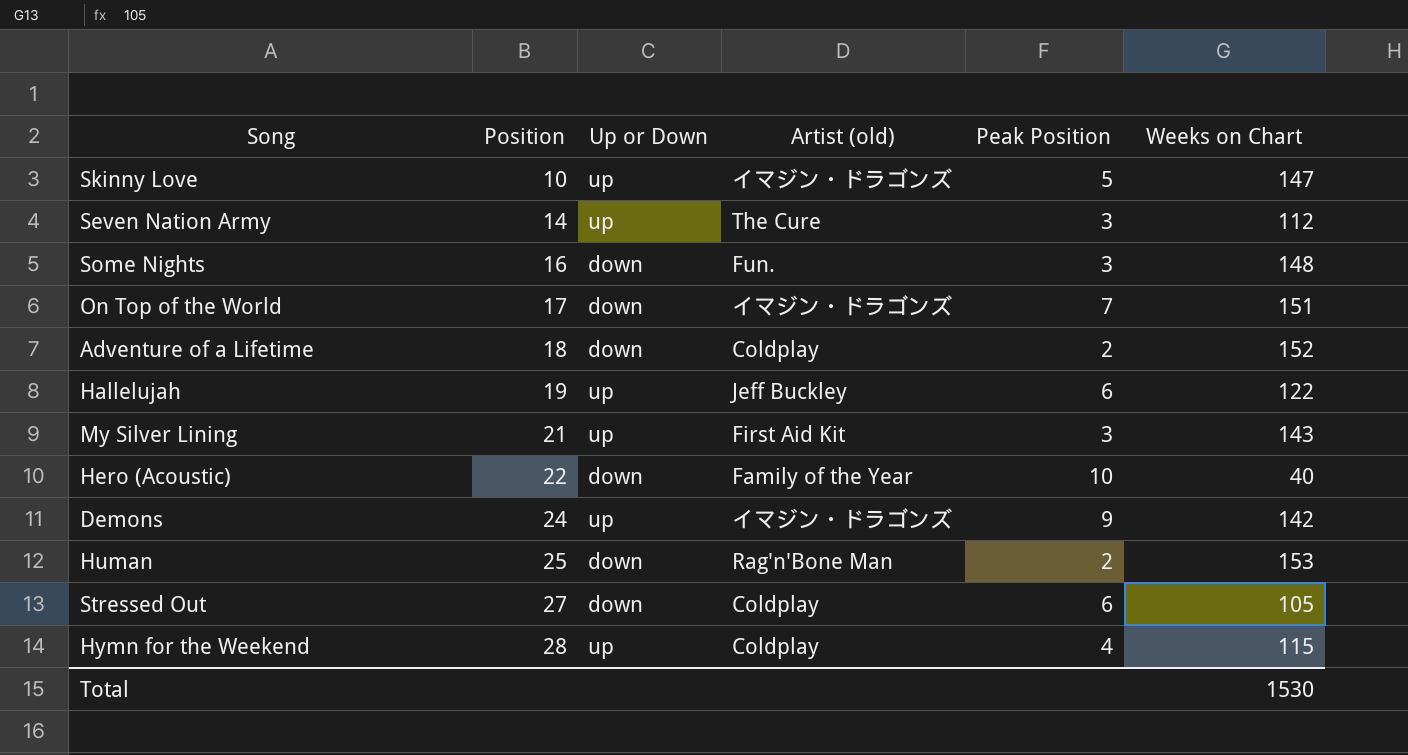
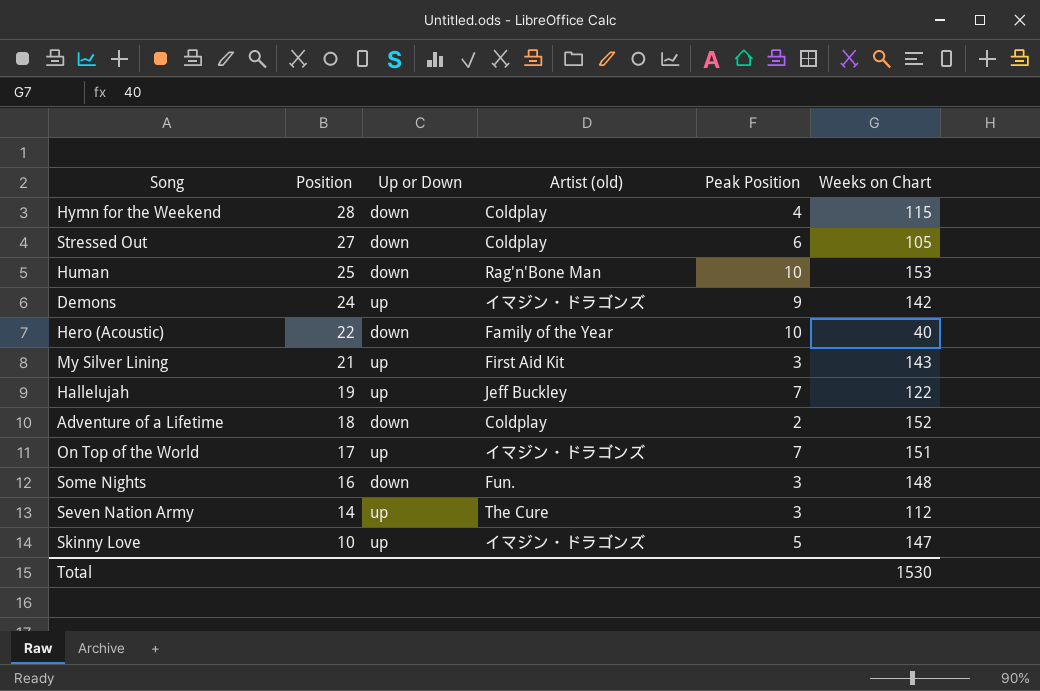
row order: Position ascending -> Position descending
Hymn for the Weekend | Up or Down: up -> down
Human | Peak Position: 2 -> 10
Hallelujah | Peak Position: 6 -> 7
On Top of the World | Up or Down: down -> up

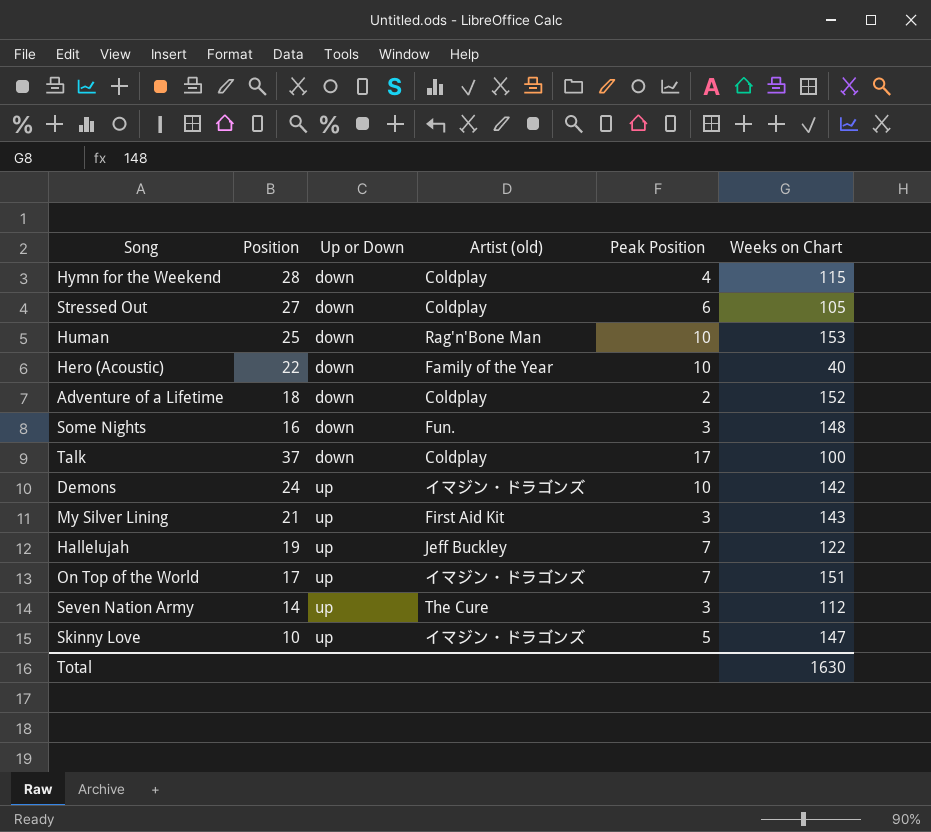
row order: Position descending -> Up or Down ascending
row Talk: none -> 37 | down | Coldplay | 17 | 100
Demons | Peak Position: 9 -> 10
Total | Weeks on Chart: 1530 -> 1630

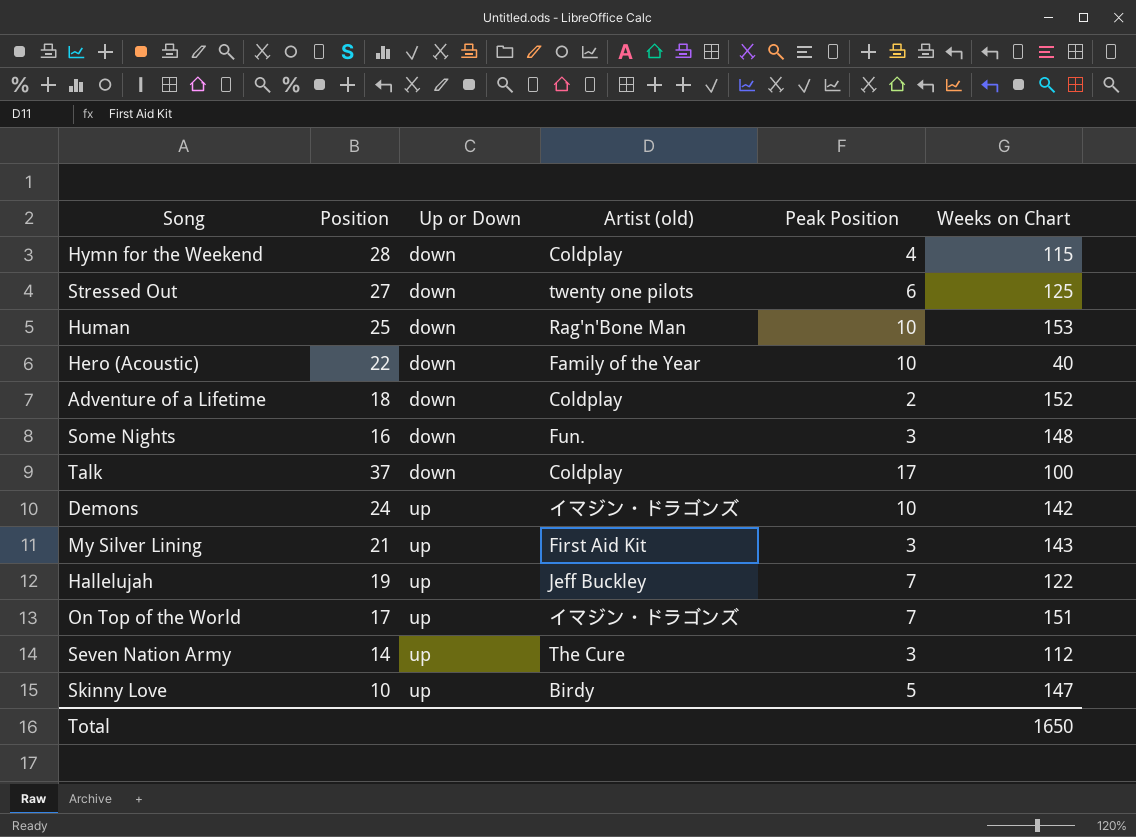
Stressed Out | Artist (old): Coldplay -> twenty one pilots
Stressed Out | Weeks on Chart: 105 -> 125
Skinny Love | Artist (old): イマジン・ドラゴンズ -> Birdy
Total | Weeks on Chart: 1630 -> 1650

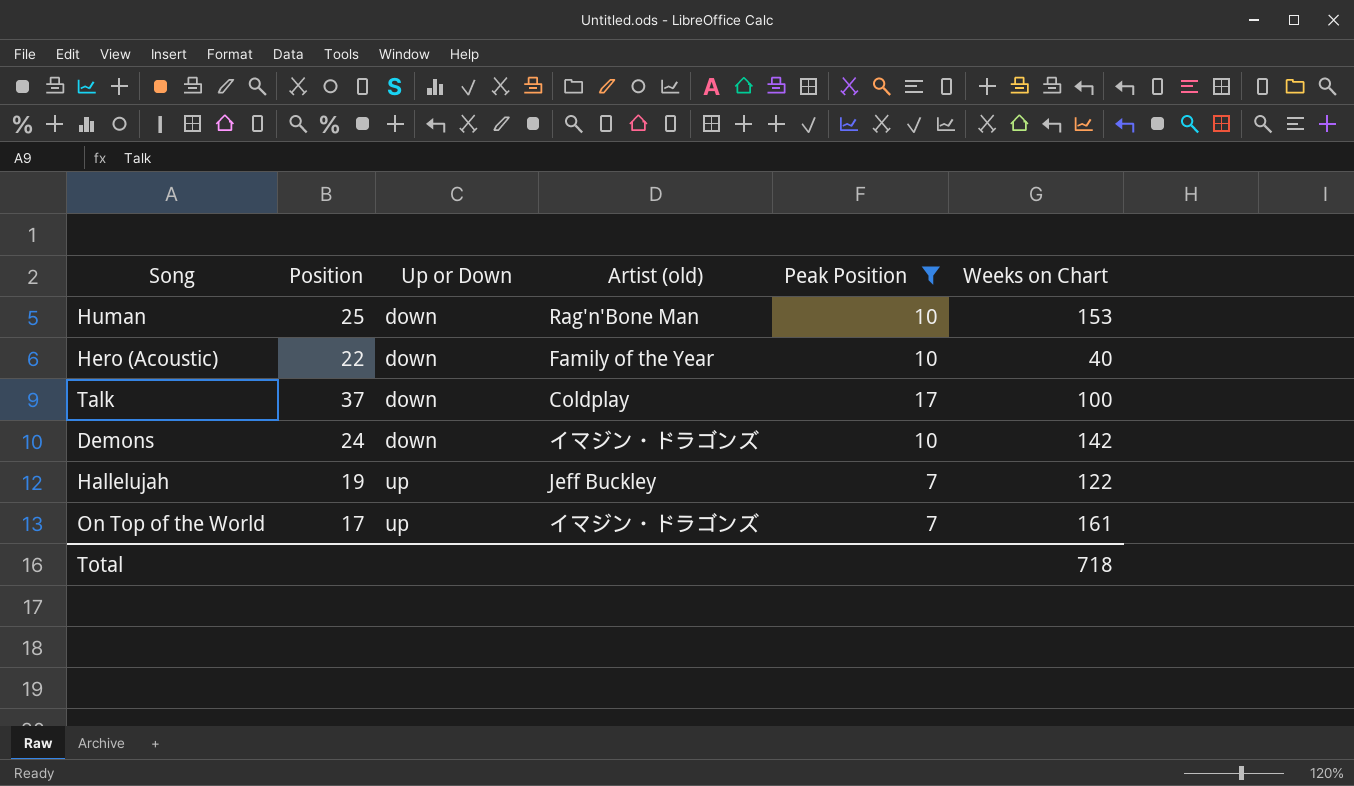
filter: none -> Peak Position >= 7
Demons | Up or Down: up -> down
On Top of the World | Weeks on Chart: 151 -> 161
Total | Weeks on Chart: 1650 -> 718

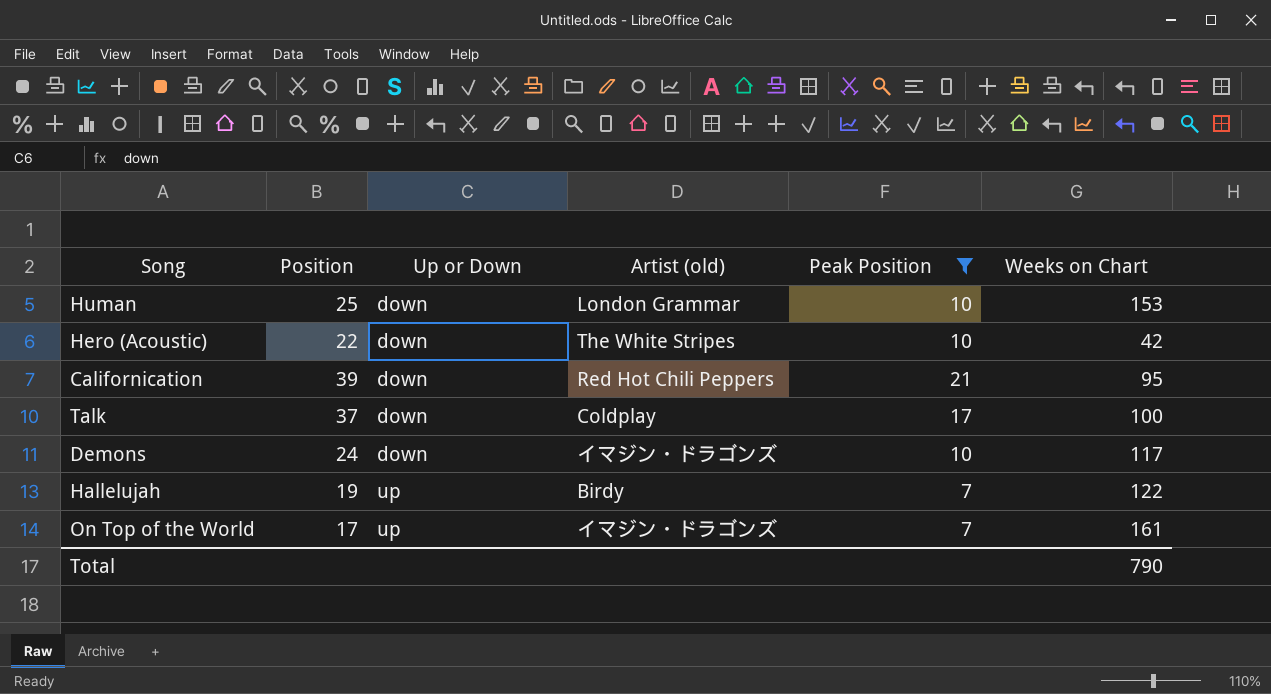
Human | Artist (old): Rag'n'Bone Man -> London Grammar
Hero (Acoustic) | Artist (old): Family of the Year -> The White Stripes
Hero (Acoustic) | Weeks on Chart: 40 -> 42
row Californication: none -> 39 | down | Red Hot Chili Peppers | 21 | 95
Demons | Weeks on Chart: 142 -> 117
Hallelujah | Artist (old): Jeff Buckley -> Birdy
Total | Weeks on Chart: 718 -> 790

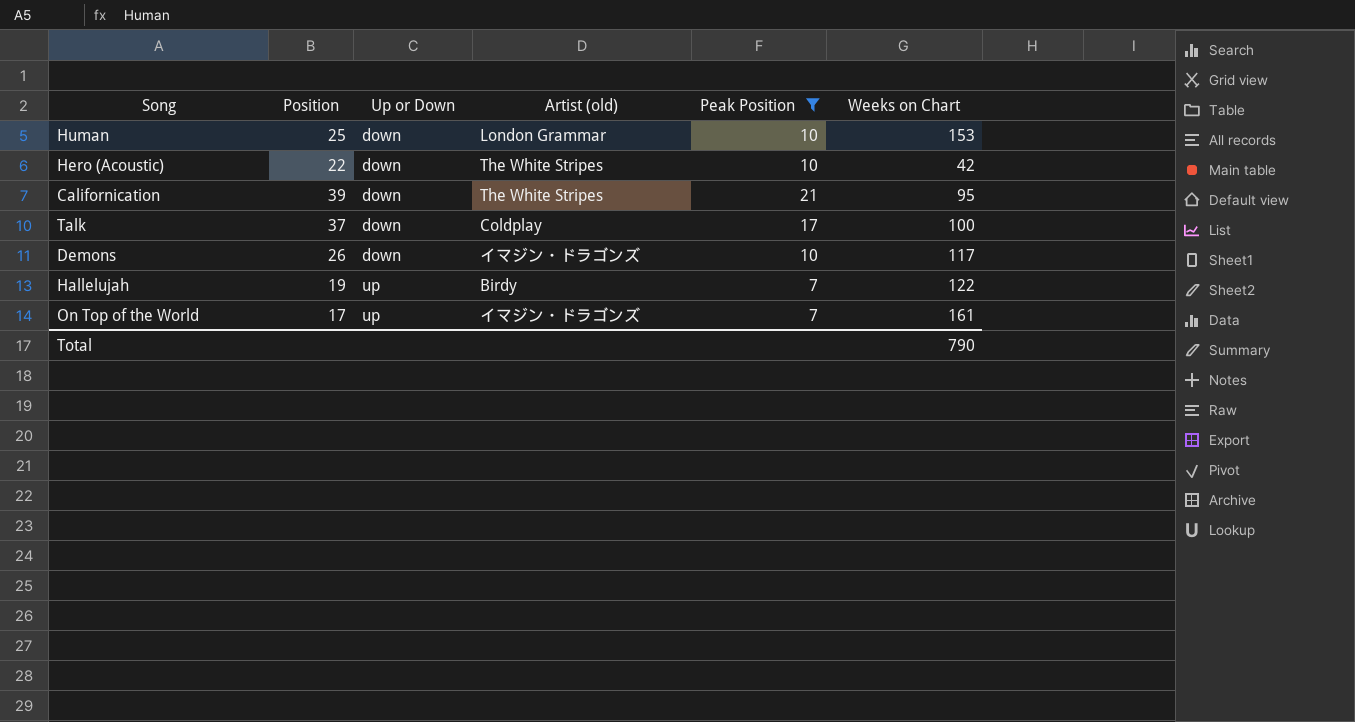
Californication | Artist (old): Red Hot Chili Peppers -> The White Stripes
Demons | Position: 24 -> 26

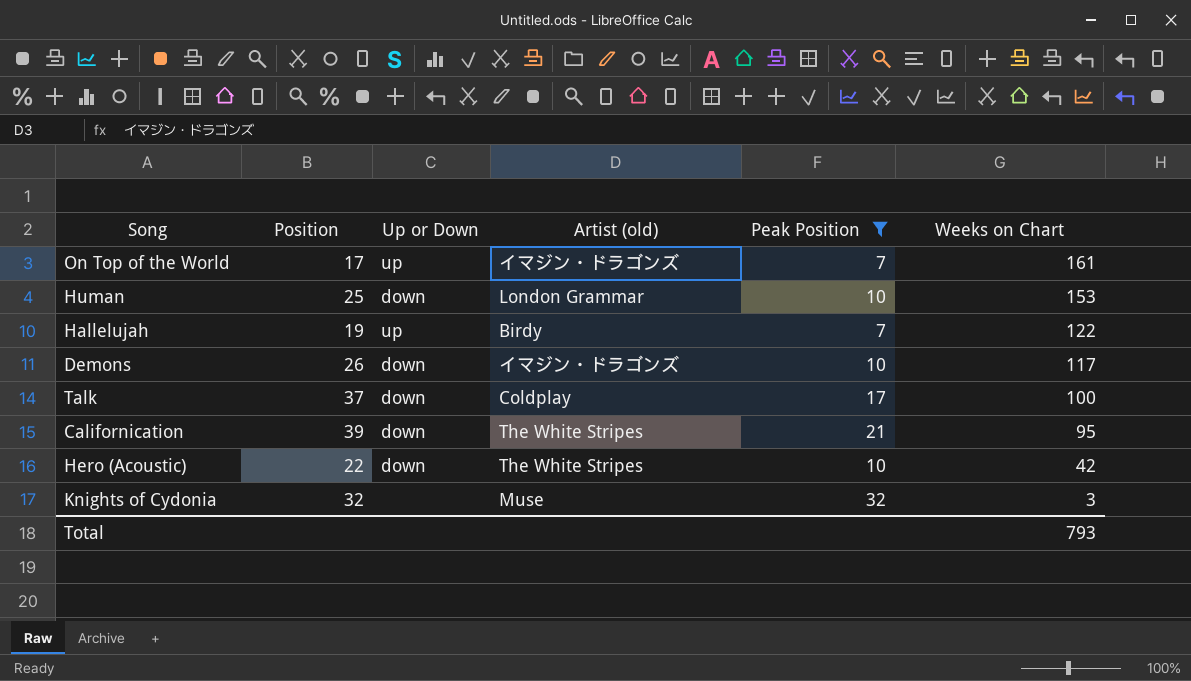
row order: Up or Down ascending -> Weeks on Chart descending
row Knights of Cydonia: none -> 32 | none | Muse | 32 | 3
Total | Weeks on Chart: 790 -> 793

